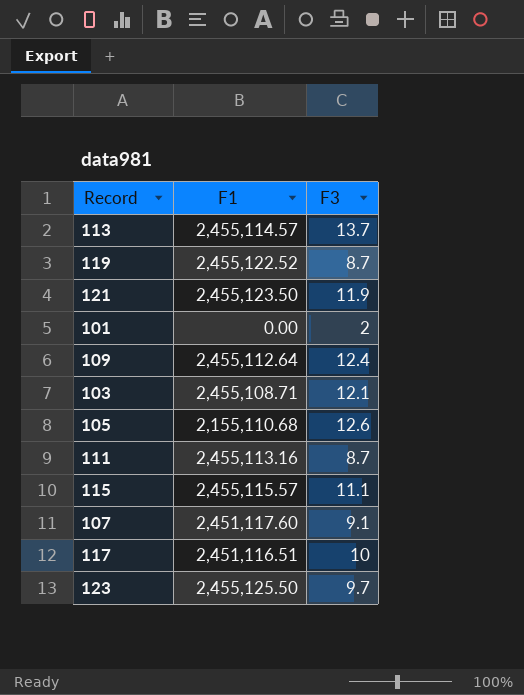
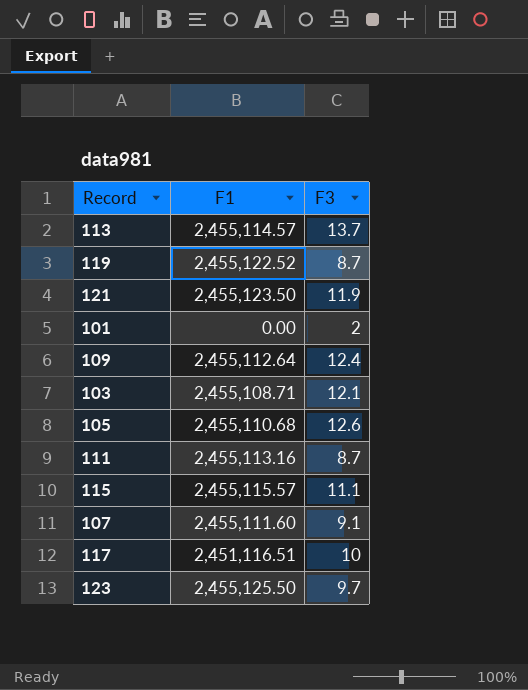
105 | F1: 2,155,110.68 -> 2,455,110.68
107 | F1: 2,451,117.60 -> 2,455,111.60

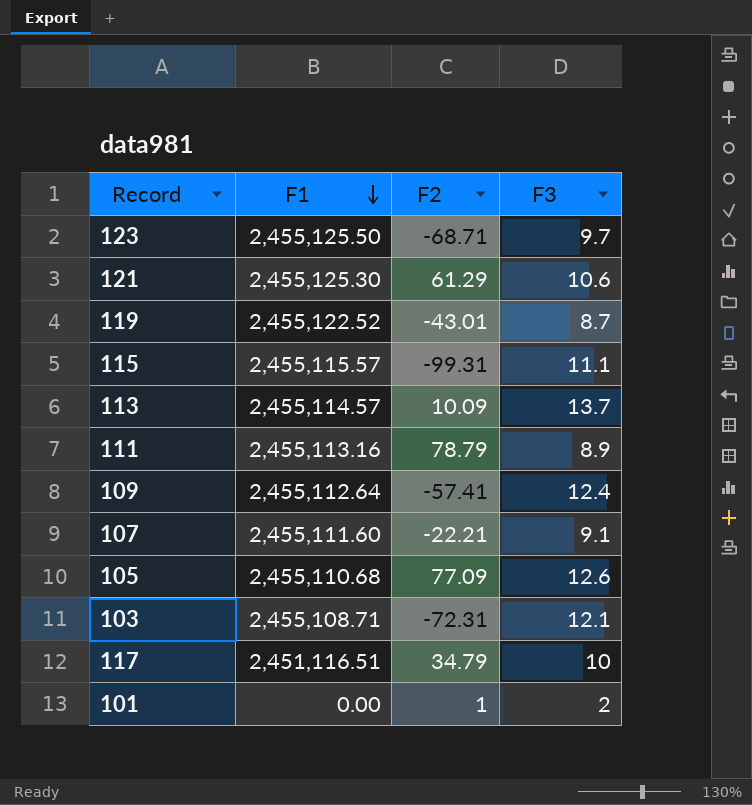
row order: none -> F1 descending
column F2 | position: none -> 3
121 | F1: 2,455,123.50 -> 2,455,125.30
121 | F3: 11.9 -> 10.6
111 | F3: 8.7 -> 8.9

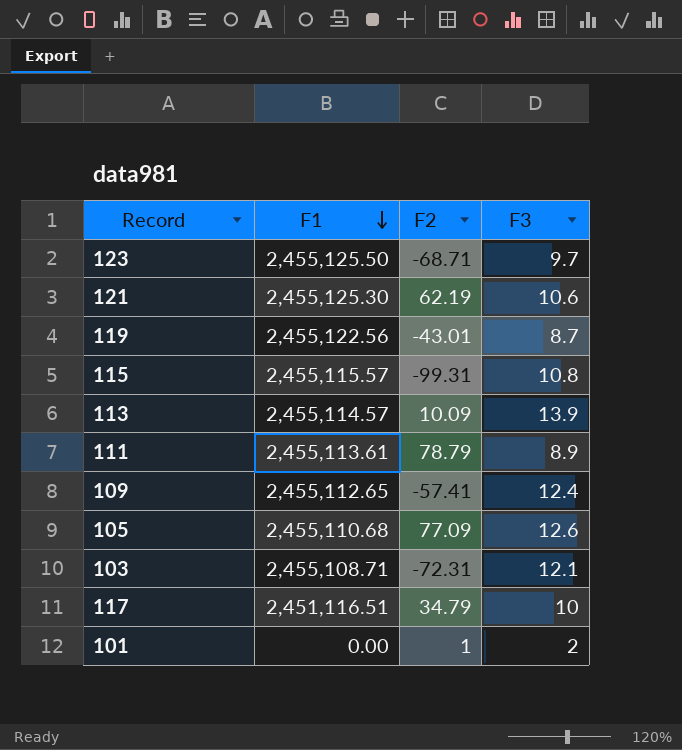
row 107: 2,455,111.60 | -22.21 | 9.1 -> none
121 | F2: 61.29 -> 62.19
119 | F1: 2,455,122.52 -> 2,455,122.56
115 | F3: 11.1 -> 10.8
113 | F3: 13.7 -> 13.9
111 | F1: 2,455,113.16 -> 2,455,113.61
109 | F1: 2,455,112.64 -> 2,455,112.65

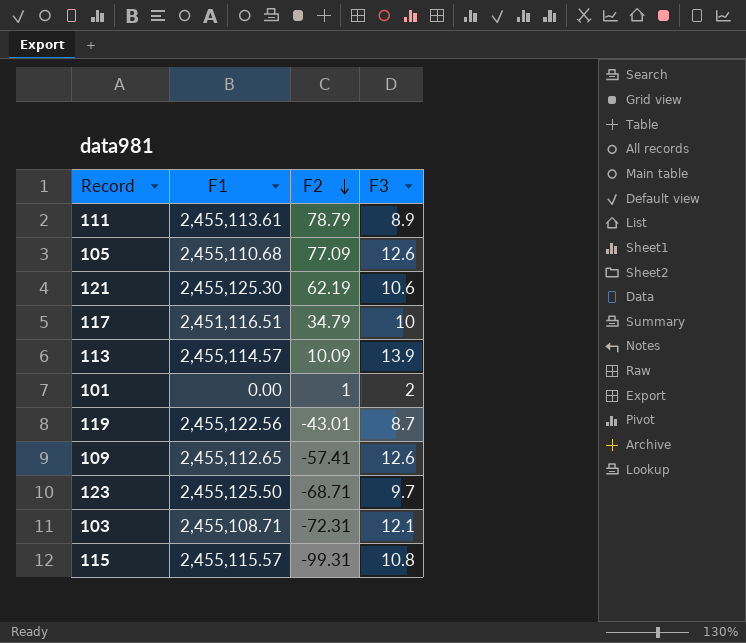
row order: F1 descending -> F2 descending
109 | F3: 12.4 -> 12.6

